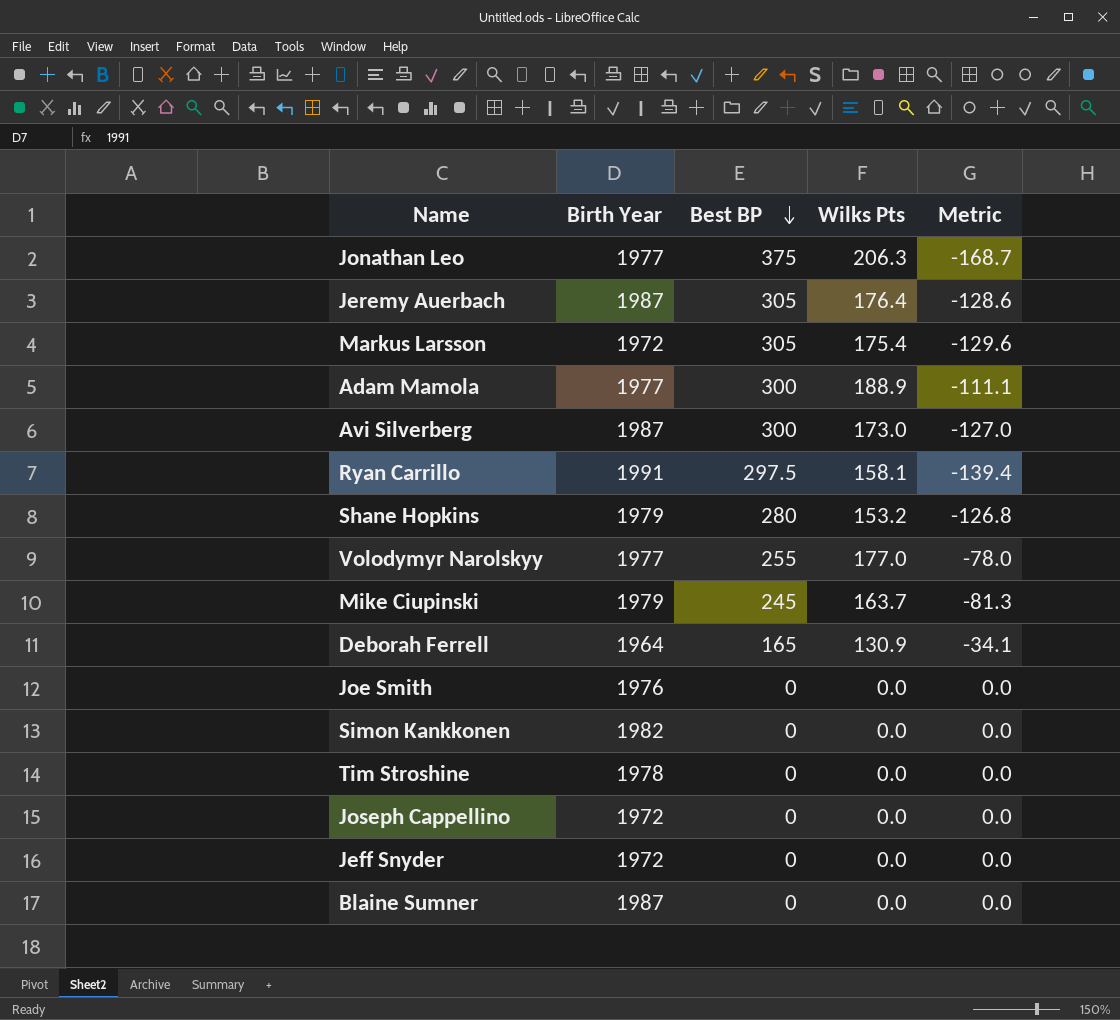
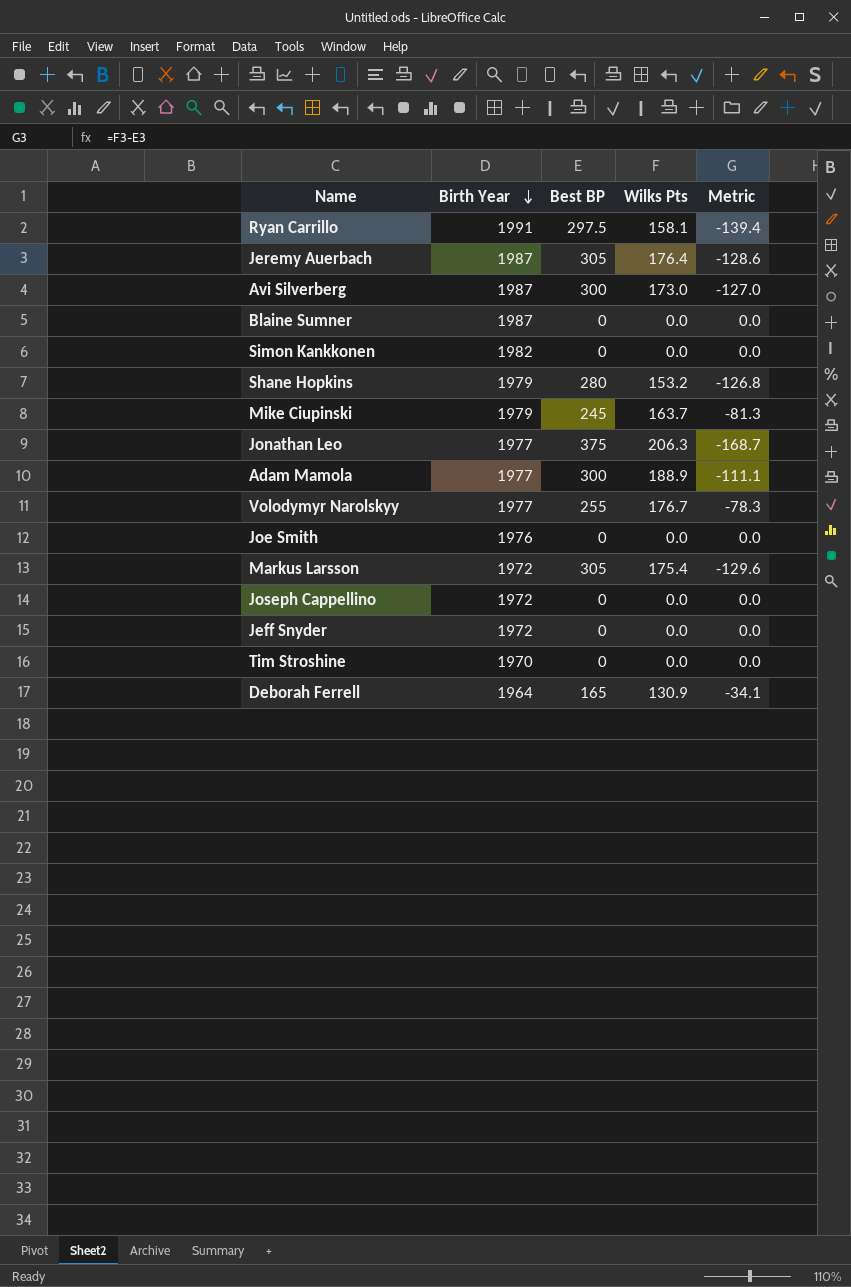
row order: Best BP descending -> Birth Year descending
Volodymyr Narolskyy | Wilks Pts: 177.0 -> 176.7
Volodymyr Narolskyy | Metric: -78.0 -> -78.3
Tim Stroshine | Birth Year: 1978 -> 1970

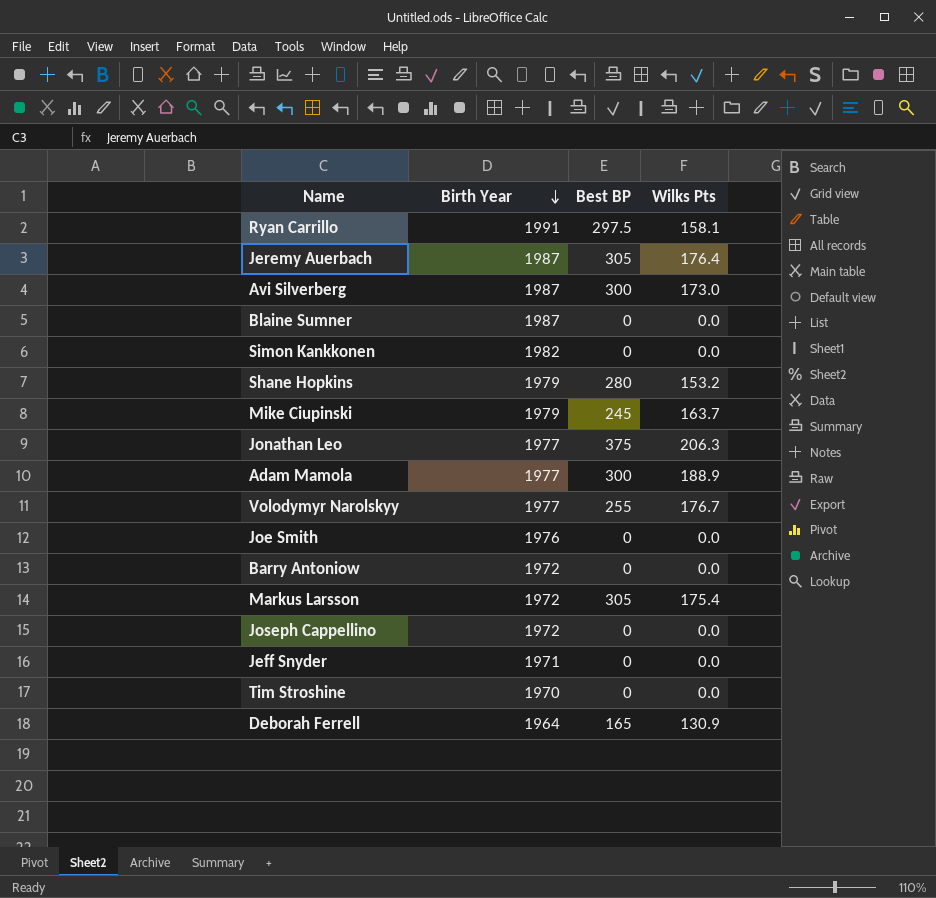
column Metric | formula: [Wilks Pts] - [Best BP] -> none
row Barry Antoniow: none -> 1972 | 0 | 0.0
Jeff Snyder | Birth Year: 1972 -> 1971

